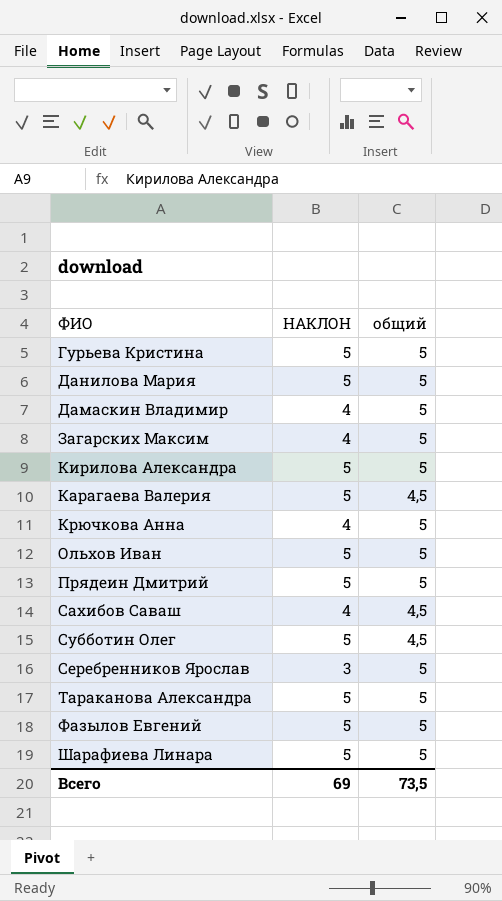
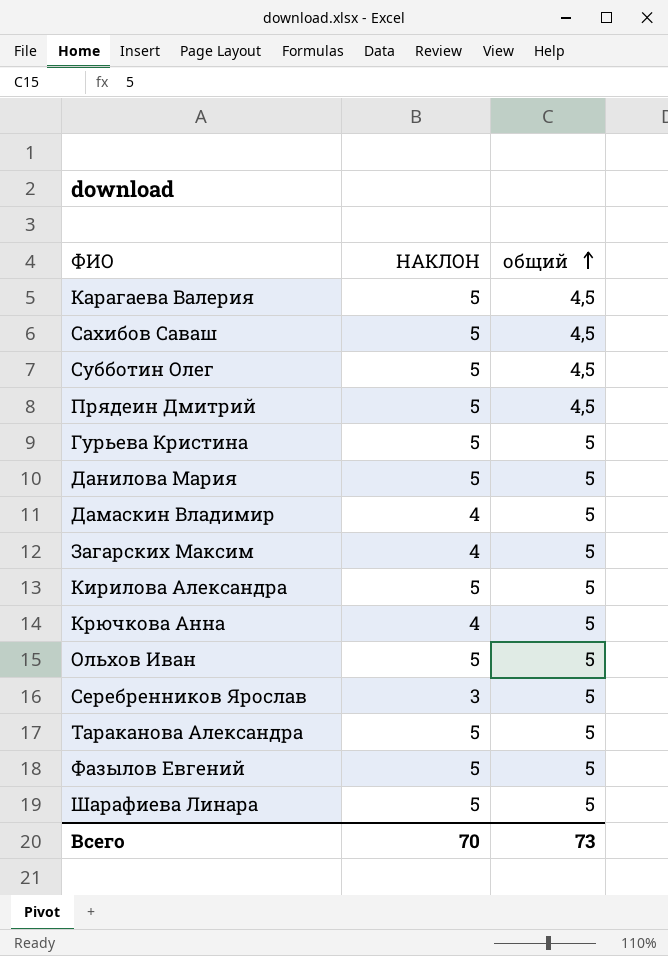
row order: none -> общий ascending
Сахибов Саваш | НАКЛОН: 4 -> 5
Прядеин Дмитрий | общий: 5 -> 4,5
Всего | НАКЛОН: 69 -> 70
Всего | общий: 73,5 -> 73

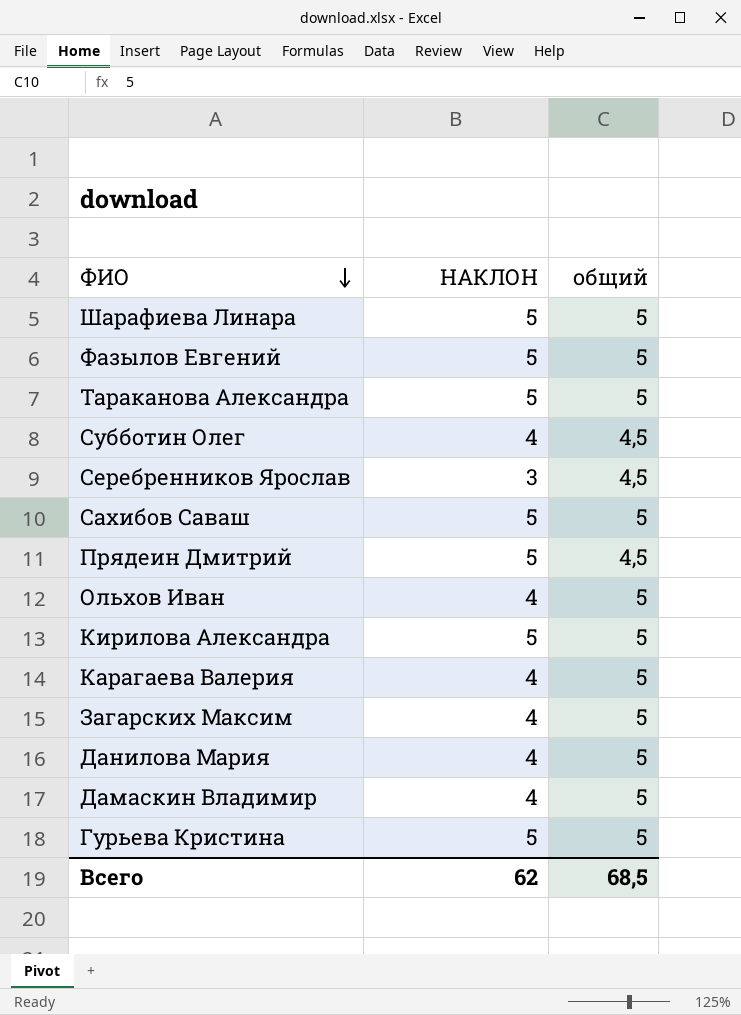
row order: общий ascending -> ФИО descending
row Крючкова Анна: 4 | 5 -> none
Субботин Олег | НАКЛОН: 5 -> 4
Серебренников Ярослав | общий: 5 -> 4,5
Сахибов Саваш | общий: 4,5 -> 5
Ольхов Иван | НАКЛОН: 5 -> 4
Карагаева Валерия | НАКЛОН: 5 -> 4
Карагаева Валерия | общий: 4,5 -> 5
Данилова Мария | НАКЛОН: 5 -> 4
Всего | НАКЛОН: 70 -> 62
Всего | общий: 73 -> 68,5

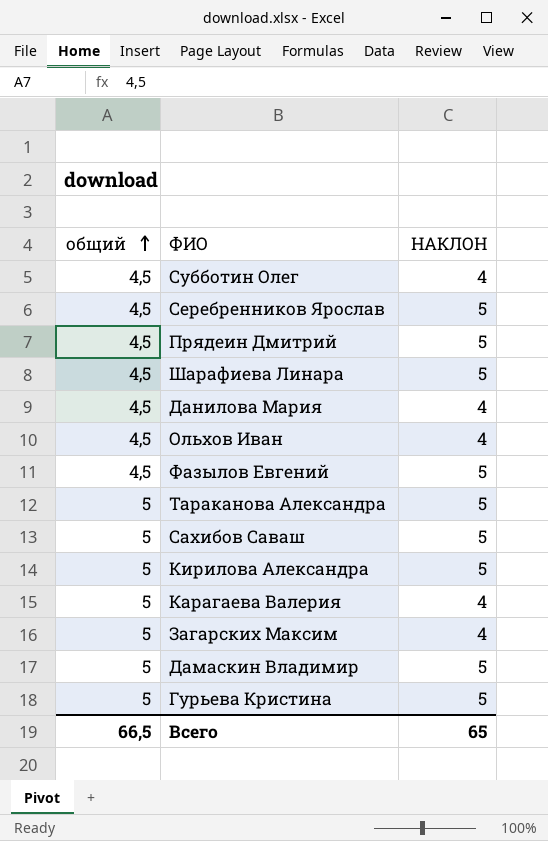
row order: ФИО descending -> общий ascending
column общий | position: 3 -> 1
Серебренников Ярослав | НАКЛОН: 3 -> 5
Шарафиева Линара | общий: 5 -> 4,5
Данилова Мария | общий: 5 -> 4,5
Ольхов Иван | общий: 5 -> 4,5
Фазылов Евгений | общий: 5 -> 4,5
Дамаскин Владимир | НАКЛОН: 4 -> 5
Всего | общий: 68,5 -> 66,5
Всего | НАКЛОН: 62 -> 65

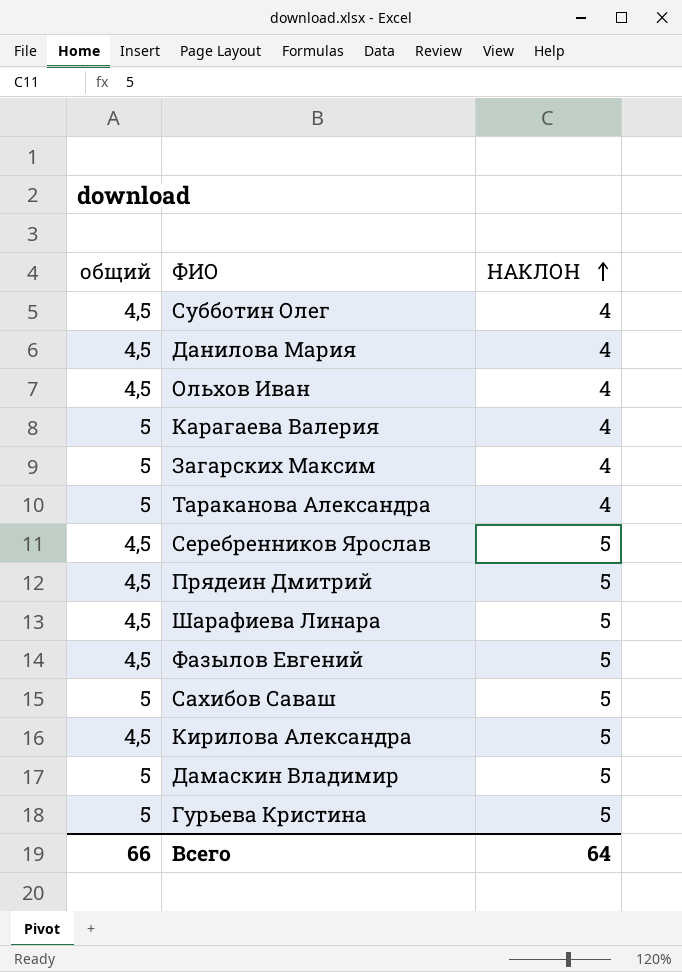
row order: общий ascending -> НАКЛОН ascending
Тараканова Александра | НАКЛОН: 5 -> 4
Кирилова Александра | общий: 5 -> 4,5
Всего | общий: 66,5 -> 66
Всего | НАКЛОН: 65 -> 64

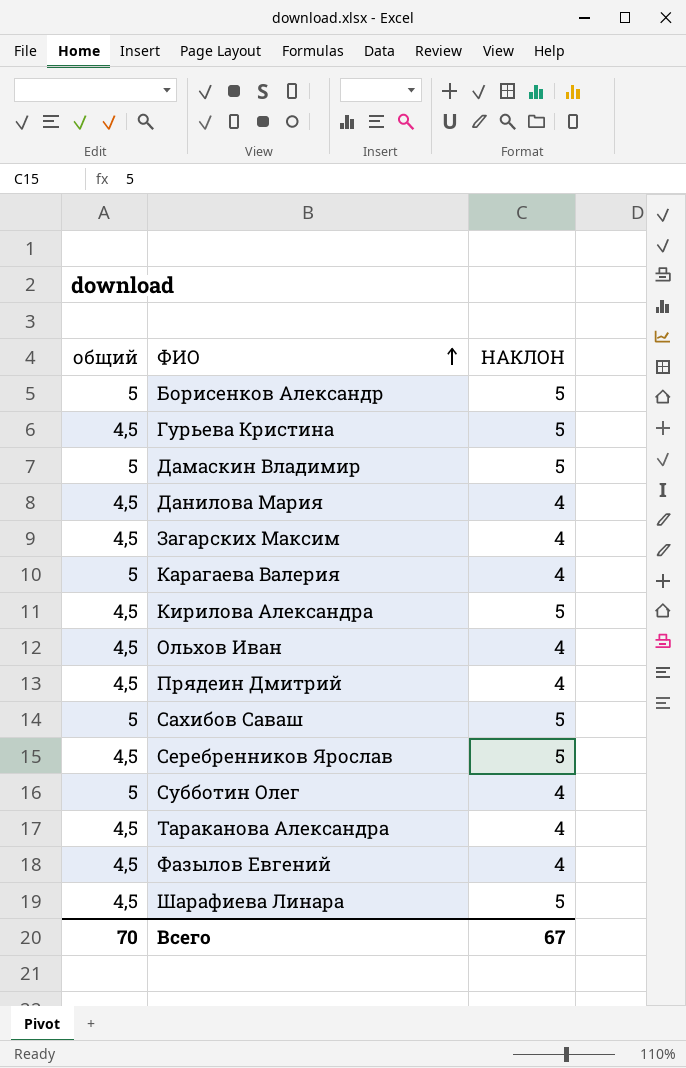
row order: НАКЛОН ascending -> ФИО ascending
row Борисенков Александр: none -> 5 | 5
Гурьева Кристина | общий: 5 -> 4,5
Загарских Максим | общий: 5 -> 4,5
Прядеин Дмитрий | НАКЛОН: 5 -> 4
Субботин Олег | общий: 4,5 -> 5
Тараканова Александра | общий: 5 -> 4,5
Фазылов Евгений | НАКЛОН: 5 -> 4
Всего | общий: 66 -> 70
Всего | НАКЛОН: 64 -> 67

